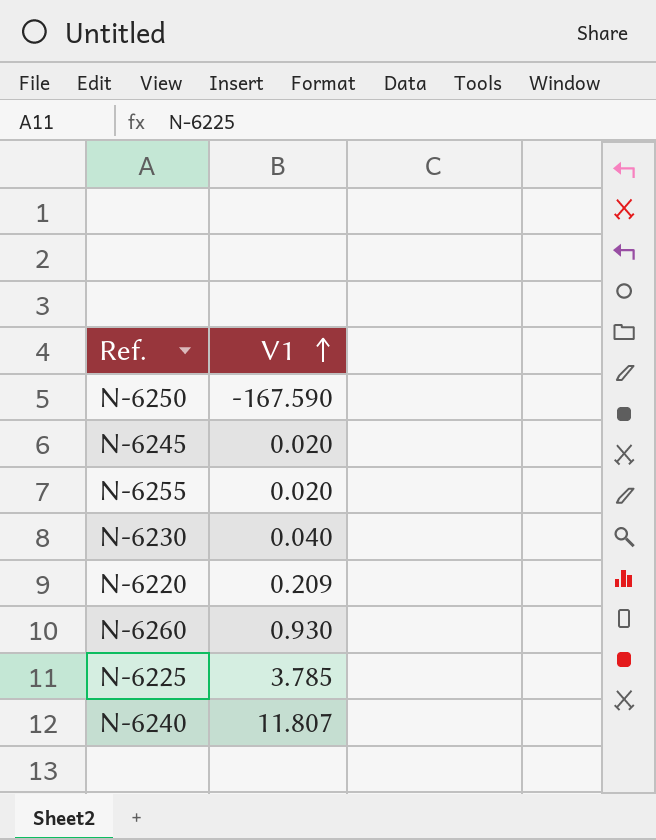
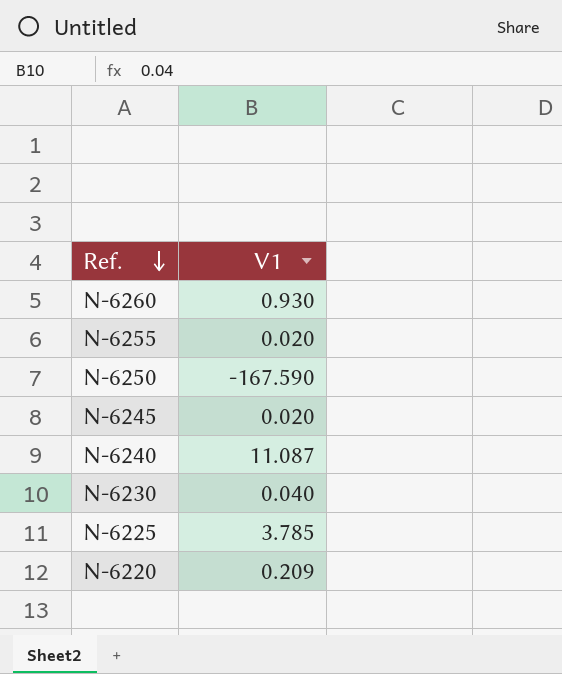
row order: V1 ascending -> Ref. descending
N-6240 | V1: 11.807 -> 11.087

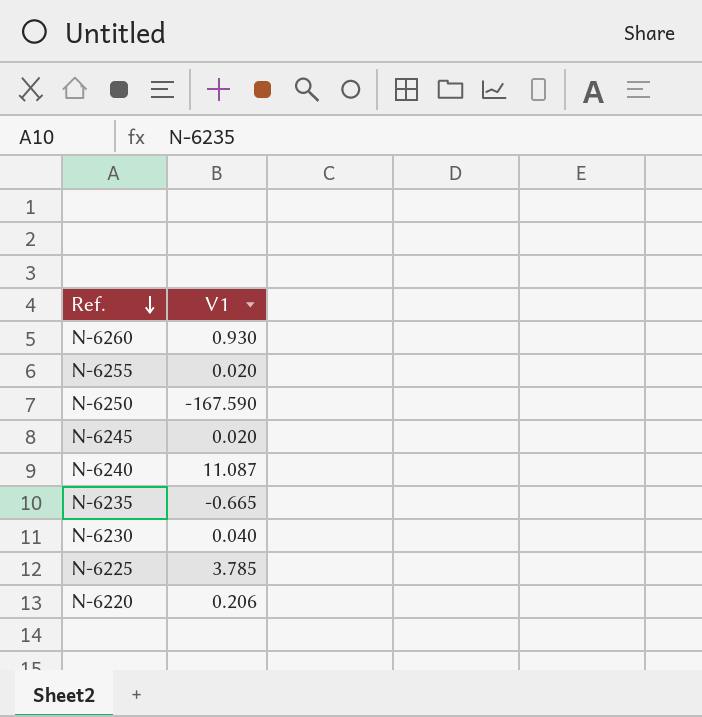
row N-6235: none -> -0.665
N-6220 | V1: 0.209 -> 0.206

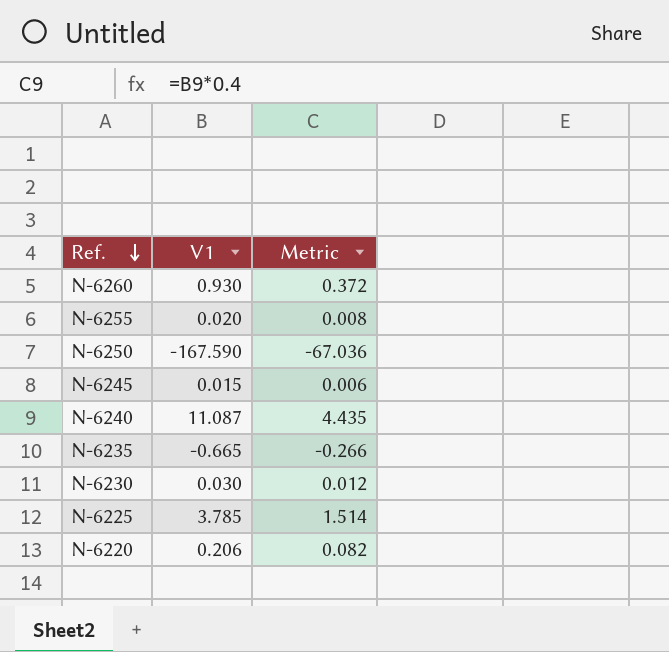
column Metric | formula: none -> [V1] * 0.4
N-6245 | V1: 0.020 -> 0.015
N-6230 | V1: 0.040 -> 0.030

